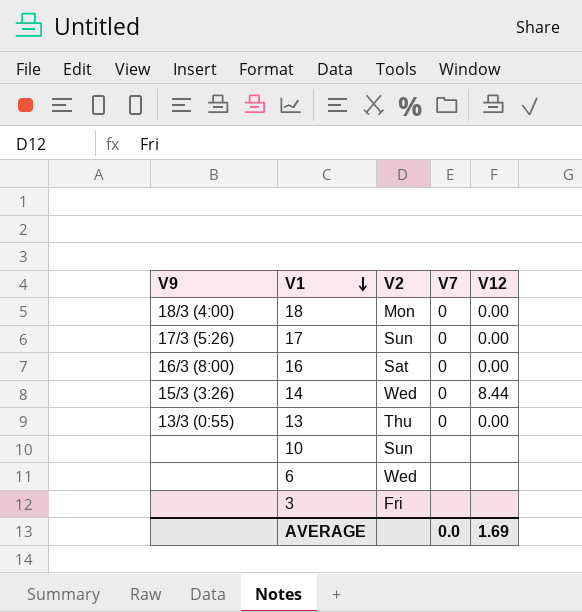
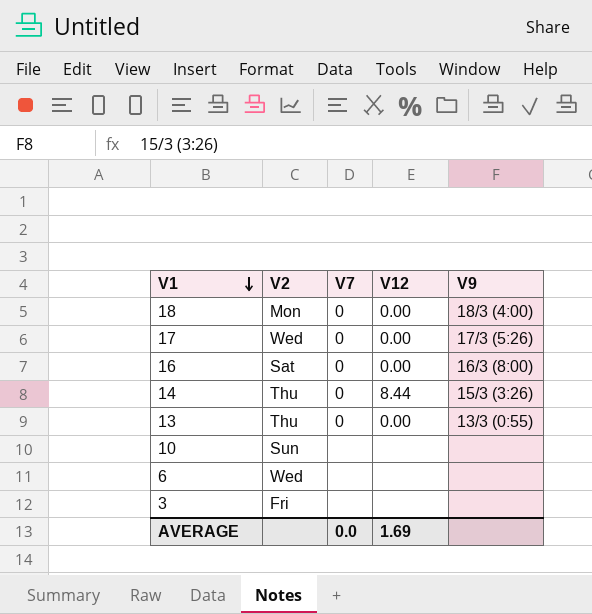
column V9 | position: 1 -> 5
17 | V2: Sun -> Wed
14 | V2: Wed -> Thu

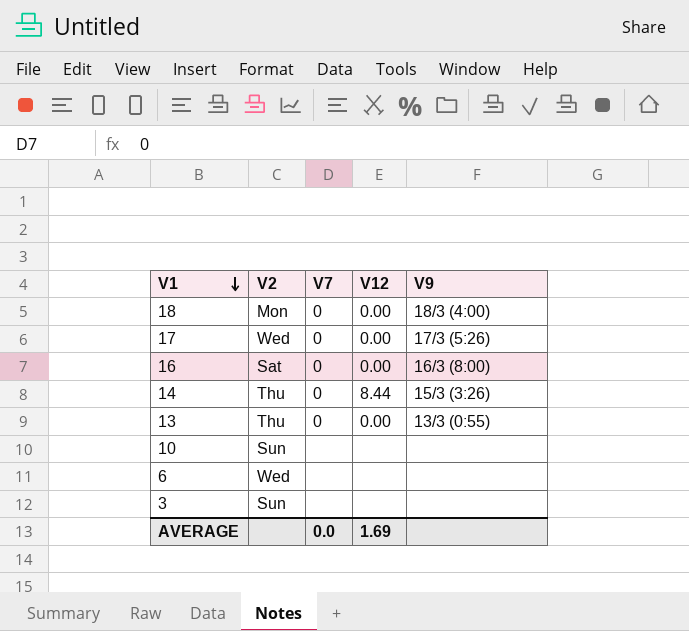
3 | V2: Fri -> Sun

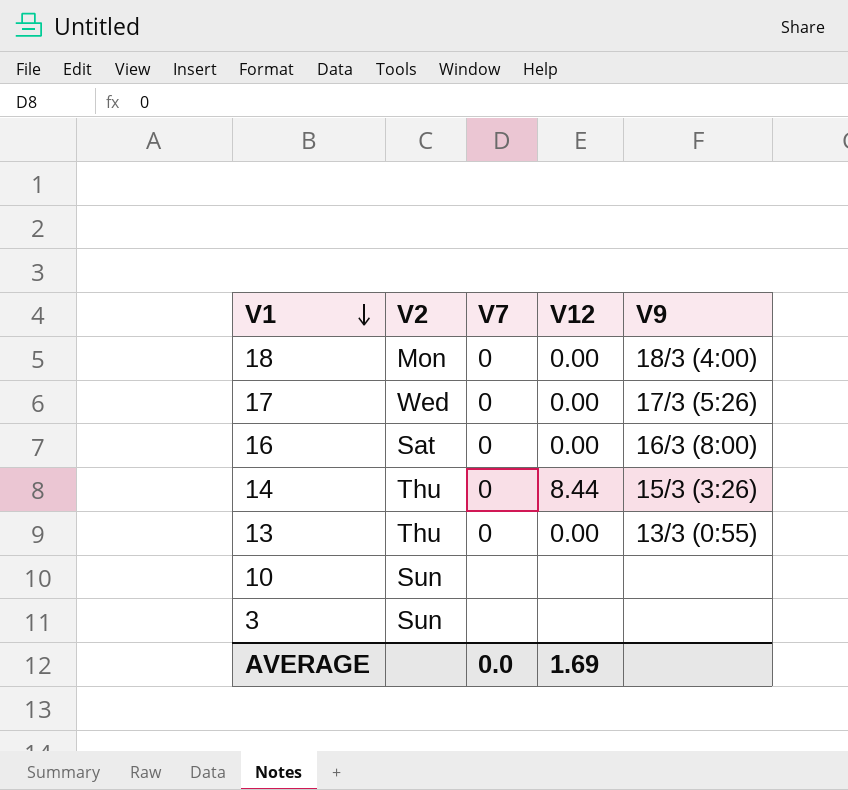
row 6: Wed | none | none | none -> none

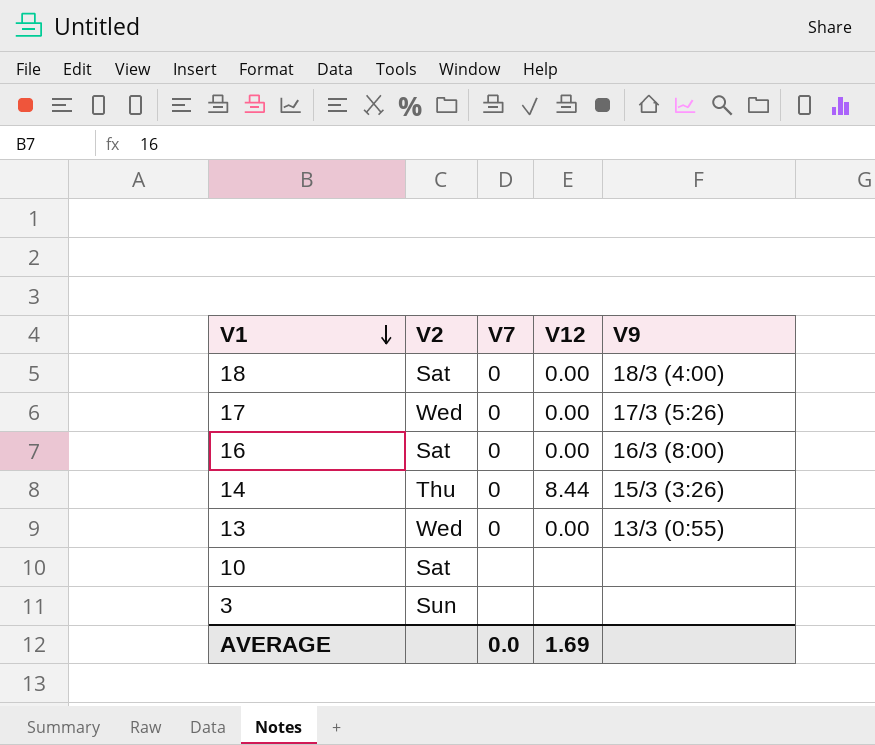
18 | V2: Mon -> Sat
13 | V2: Thu -> Wed
10 | V2: Sun -> Sat

